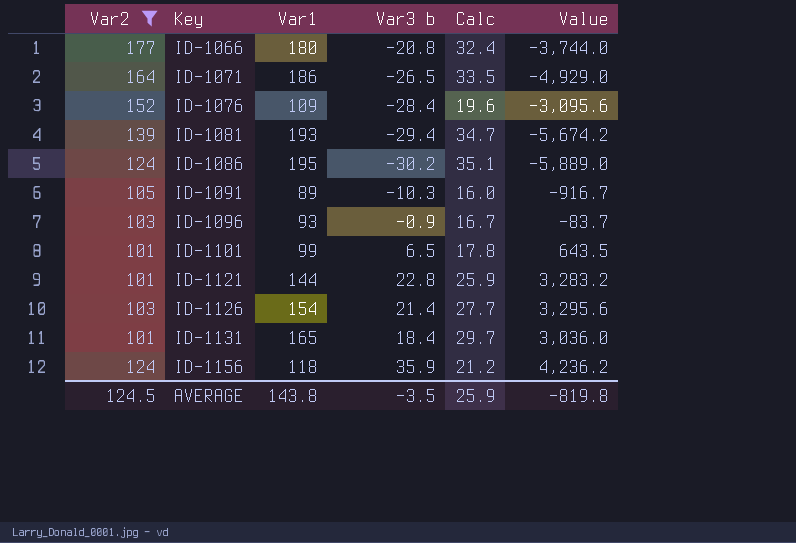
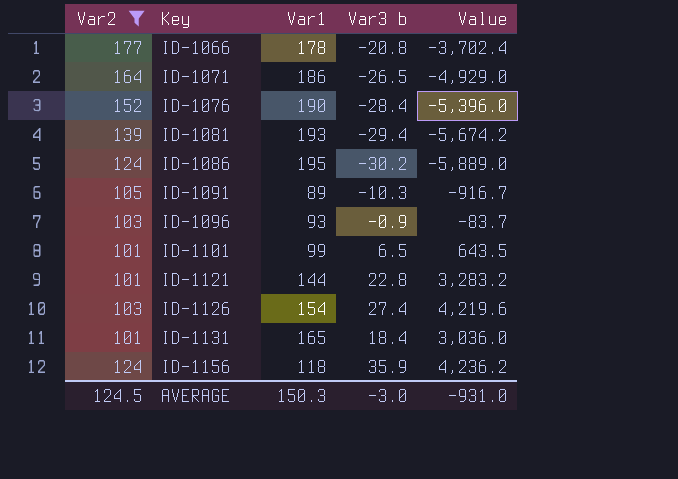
column Calc | formula: [Var1] * 0.18 -> none
ID-1066 | Var1: 180 -> 178
ID-1066 | Value: -3,744.0 -> -3,702.4
ID-1076 | Var1: 109 -> 190
ID-1076 | Value: -3,095.6 -> -5,396.0
ID-1126 | Var3 b: 21.4 -> 27.4
ID-1126 | Value: 3,295.6 -> 4,219.6
AVERAGE | Var1: 143.8 -> 150.3
AVERAGE | Var3 b: -3.5 -> -3.0
AVERAGE | Value: -819.8 -> -931.0

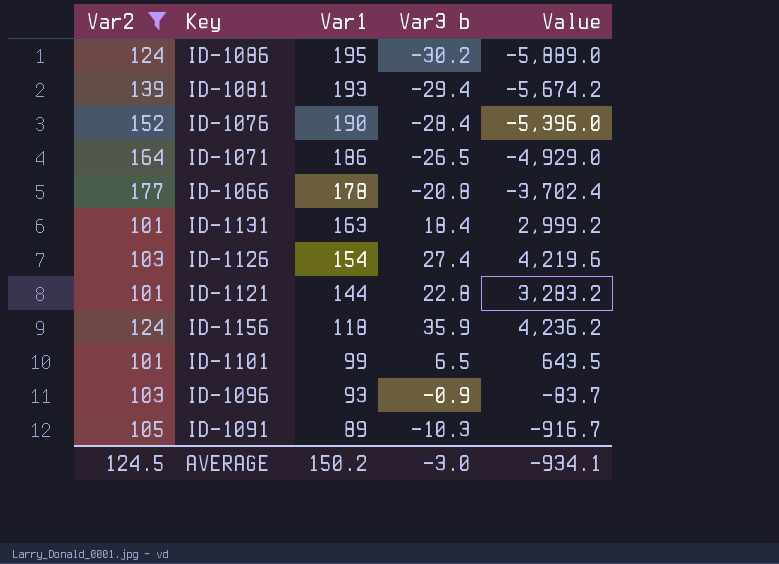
row order: Key ascending -> Var1 descending
ID-1131 | Var1: 165 -> 163
ID-1131 | Value: 3,036.0 -> 2,999.2
AVERAGE | Var1: 150.3 -> 150.2
AVERAGE | Value: -931.0 -> -934.1

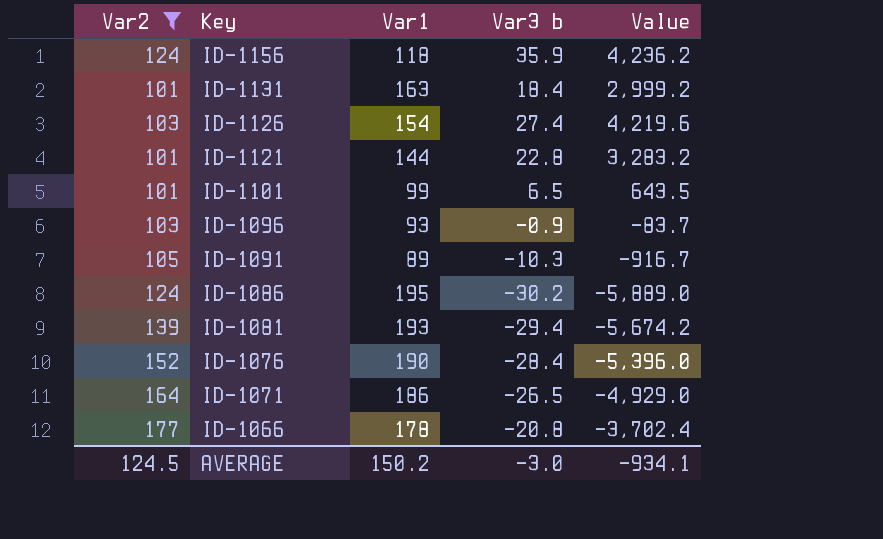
row order: Var1 descending -> Key descending

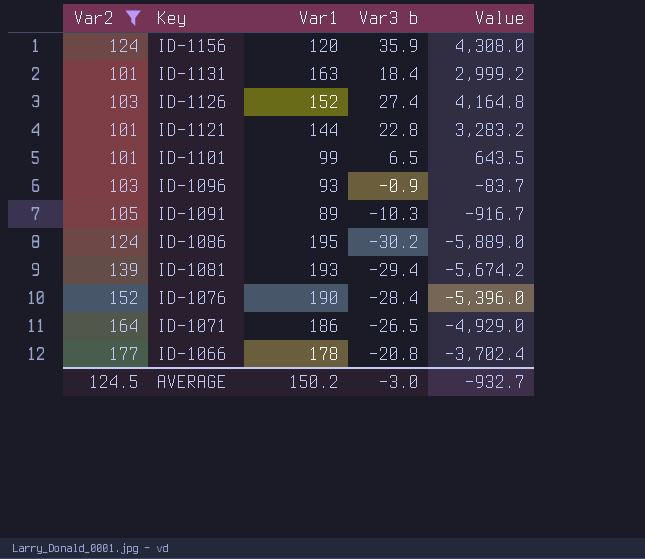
ID-1156 | Var1: 118 -> 120
ID-1156 | Value: 4,236.2 -> 4,308.0
ID-1126 | Var1: 154 -> 152
ID-1126 | Value: 4,219.6 -> 4,164.8
AVERAGE | Value: -934.1 -> -932.7

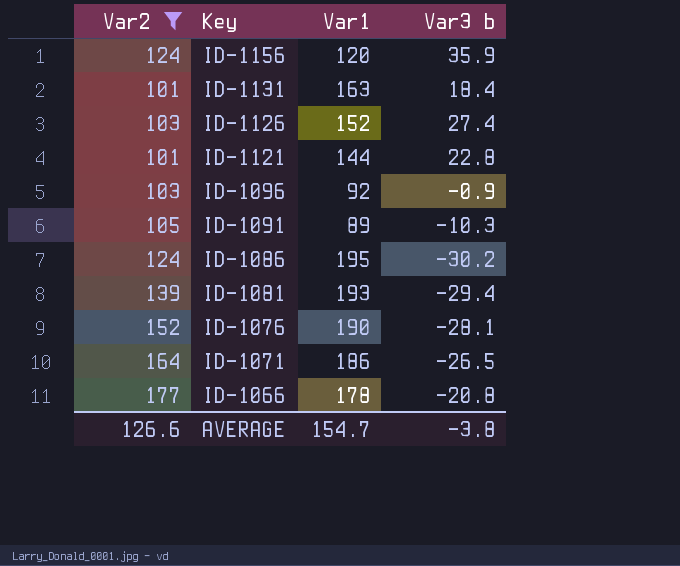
column Value | formula: [Var1] * [Var3 b] -> none
row ID-1101: 101 | 99 | 6.5 | 643.5 -> none
ID-1096 | Var1: 93 -> 92
ID-1076 | Var3 b: -28.4 -> -28.1
AVERAGE | Var2: 124.5 -> 126.6
AVERAGE | Var1: 150.2 -> 154.7
AVERAGE | Var3 b: -3.0 -> -3.8

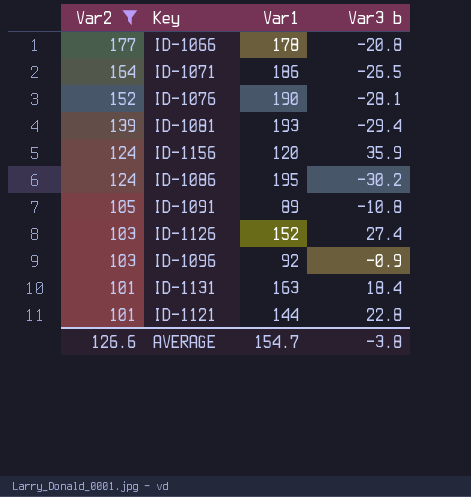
row order: Key descending -> Var2 descending
ID-1091 | Var3 b: -10.3 -> -10.8

